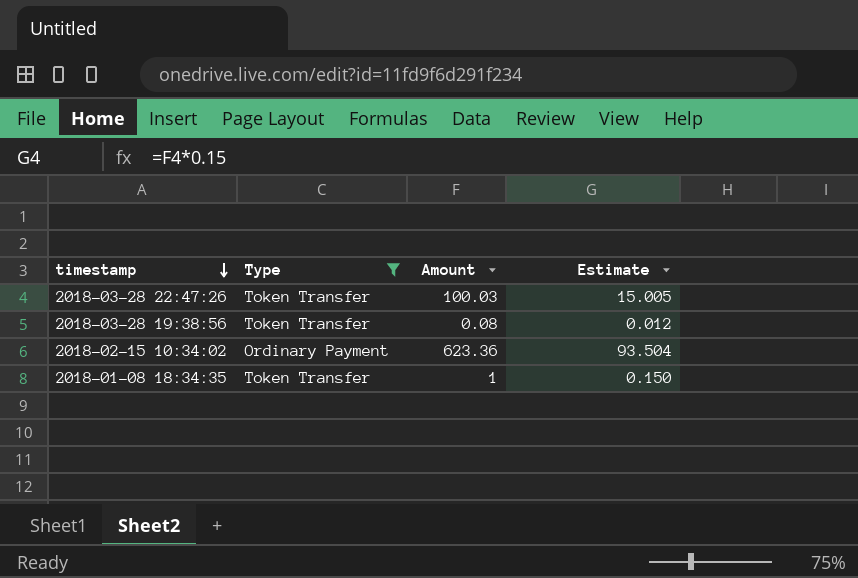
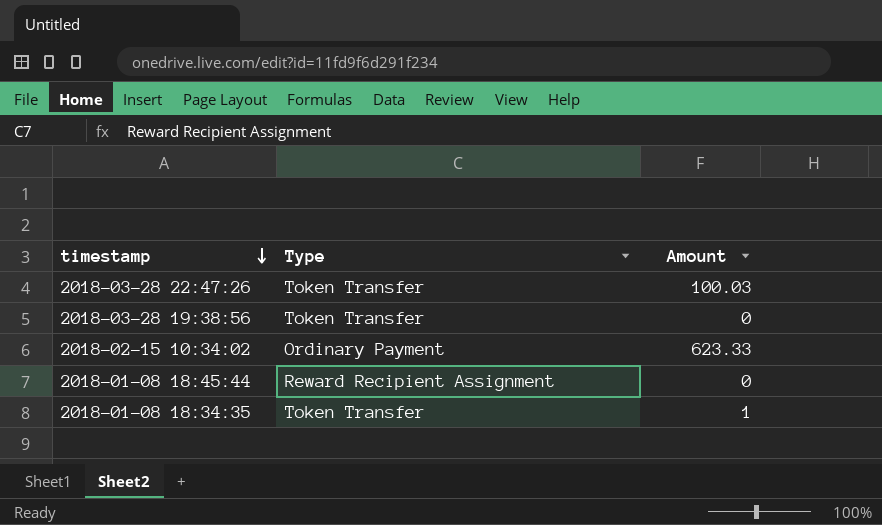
filter: Type != Reward Recipient Assignment -> none
column Estimate | formula: [Amount] * 0.15 -> none
2018-03-28 19:38:56 | Amount: 0.08 -> 0
2018-02-15 10:34:02 | Amount: 623.36 -> 623.33

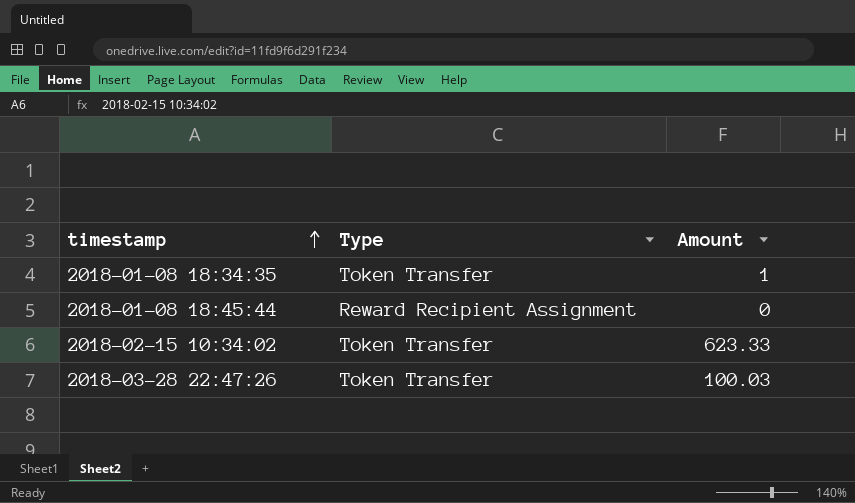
row order: timestamp descending -> timestamp ascending
row 2018-03-28 19:38:56: Token Transfer | 0 -> none
2018-02-15 10:34:02 | Type: Ordinary Payment -> Token Transfer

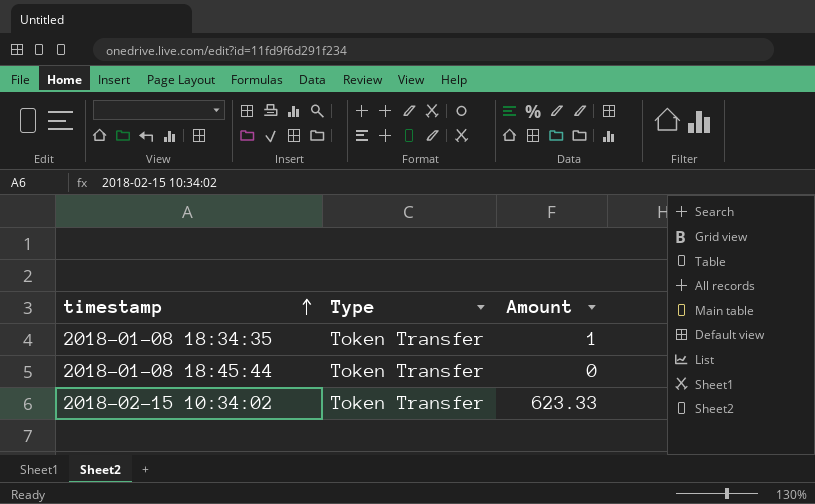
row 2018-03-28 22:47:26: Token Transfer | 100.03 -> none
2018-01-08 18:45:44 | Type: Reward Recipient Assignment -> Token Transfer

